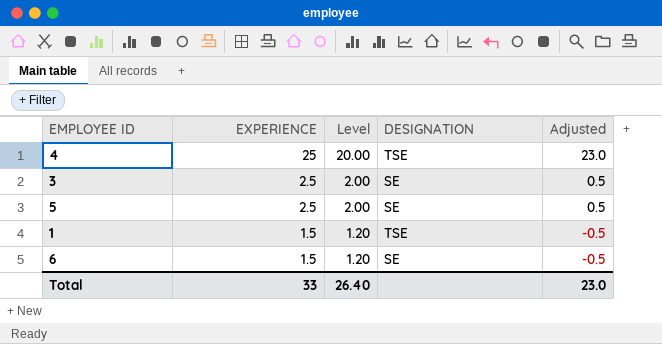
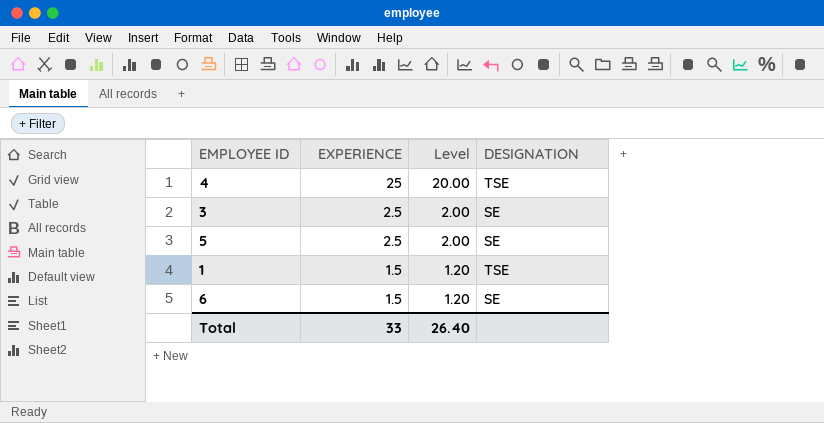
column Adjusted | formula: [EXPERIENCE] - 2 -> none

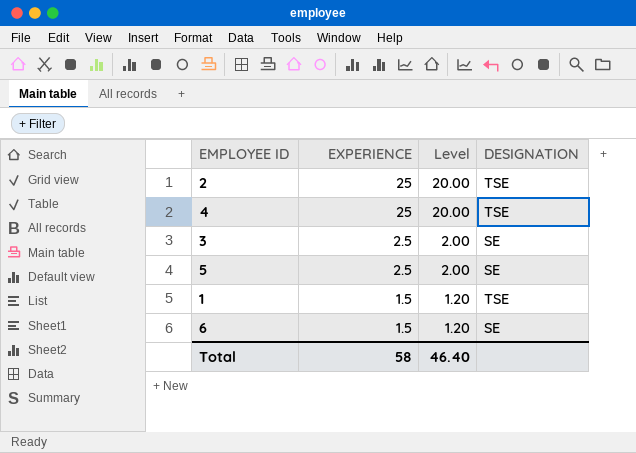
row 2: none -> 25 | 20.00 | TSE
Total | EXPERIENCE: 33 -> 58
Total | Level: 26.40 -> 46.40

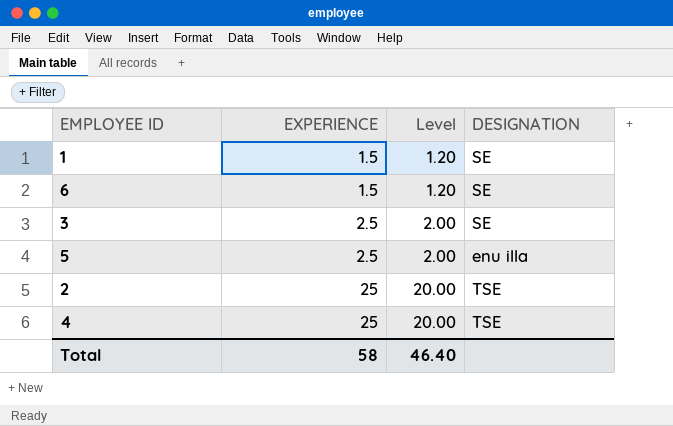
row order: EXPERIENCE descending -> EXPERIENCE ascending
1 | DESIGNATION: TSE -> SE
5 | DESIGNATION: SE -> enu illa

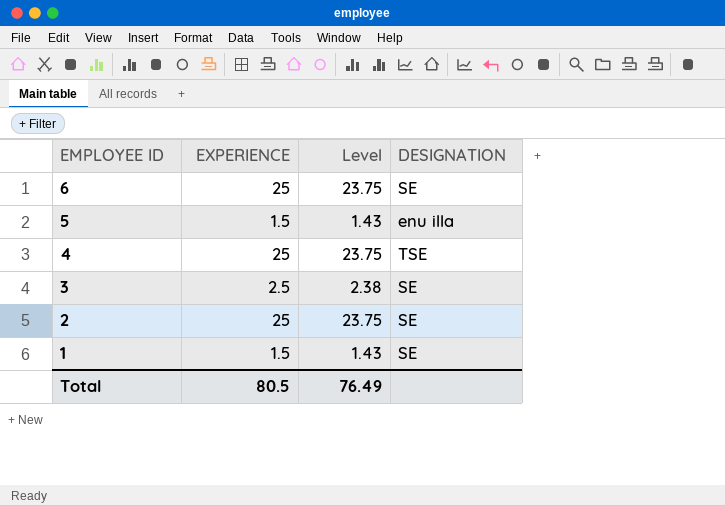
row order: EXPERIENCE ascending -> EMPLOYEE ID descending
column Level | formula: [EXPERIENCE] * 0.8 -> [EXPERIENCE] * 0.95
6 | EXPERIENCE: 1.5 -> 25
5 | EXPERIENCE: 2.5 -> 1.5
2 | DESIGNATION: TSE -> SE
Total | EXPERIENCE: 58 -> 80.5
Total | Level: 46.40 -> 76.49

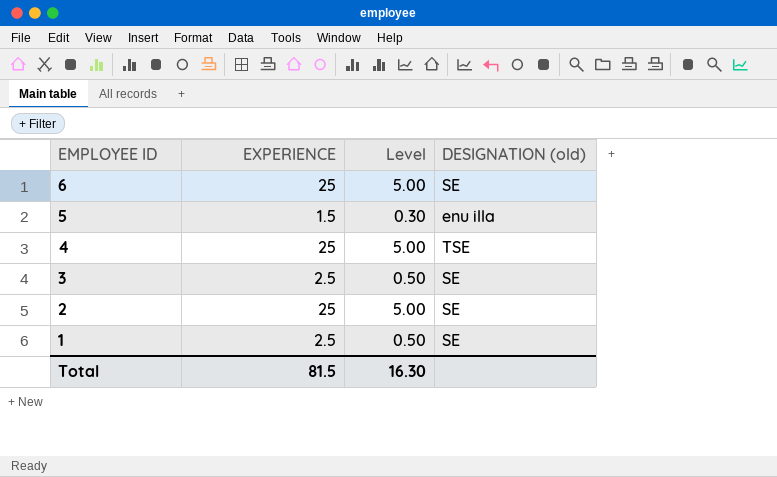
column Level | formula: [EXPERIENCE] * 0.95 -> [EXPERIENCE] * 0.2
column name: DESIGNATION -> DESIGNATION (old)
1 | EXPERIENCE: 1.5 -> 2.5
Total | EXPERIENCE: 80.5 -> 81.5
Total | Level: 76.49 -> 16.30

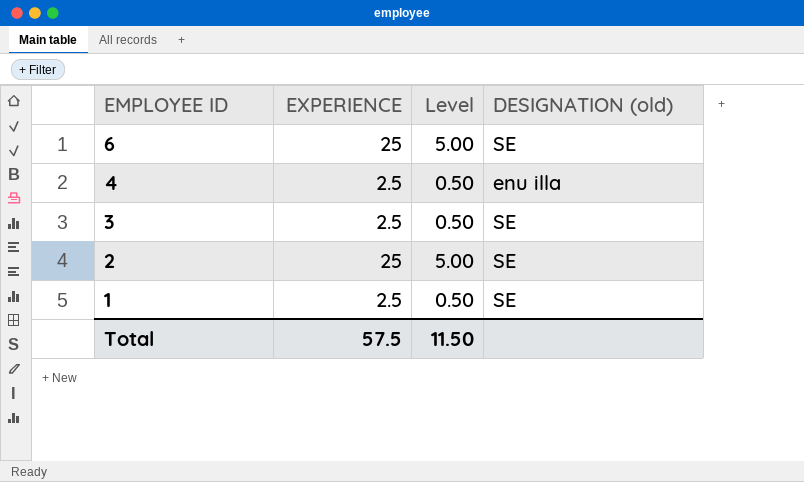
row 5: 1.5 | 0.30 | enu illa -> none
4 | EXPERIENCE: 25 -> 2.5
4 | Level: 5.00 -> 0.50
4 | DESIGNATION (old): TSE -> enu illa
Total | EXPERIENCE: 81.5 -> 57.5
Total | Level: 16.30 -> 11.50

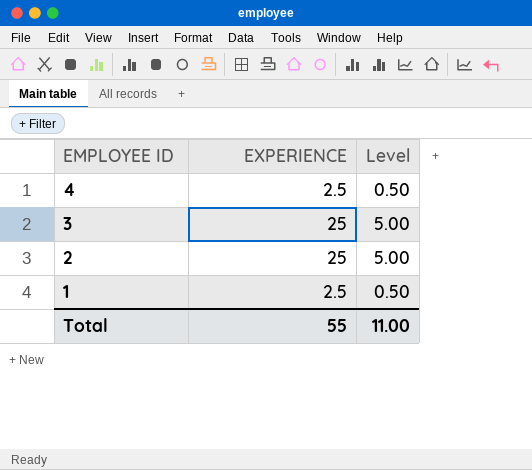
column DESIGNATION (old) | position: 4 -> none
row 6: 25 | 5.00 | SE -> none
3 | EXPERIENCE: 2.5 -> 25
3 | Level: 0.50 -> 5.00
Total | EXPERIENCE: 57.5 -> 55
Total | Level: 11.50 -> 11.00

